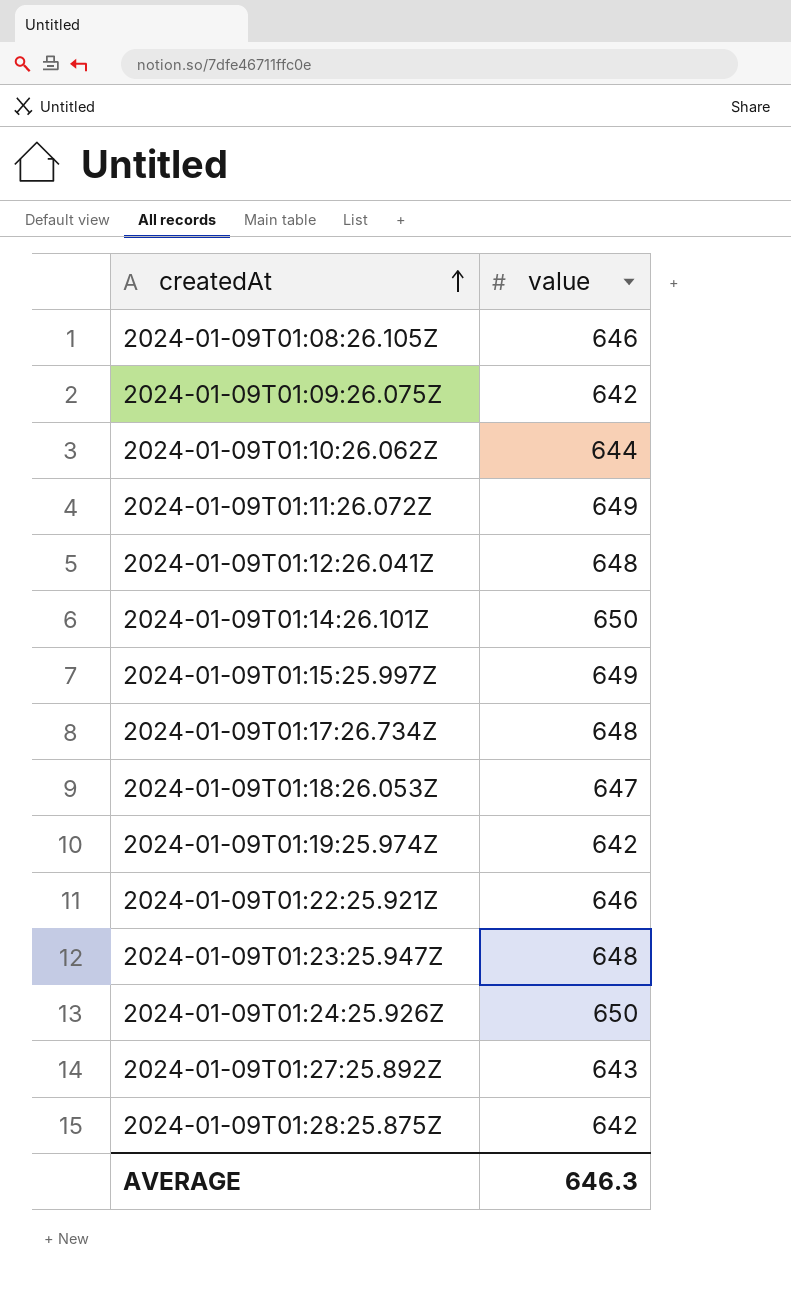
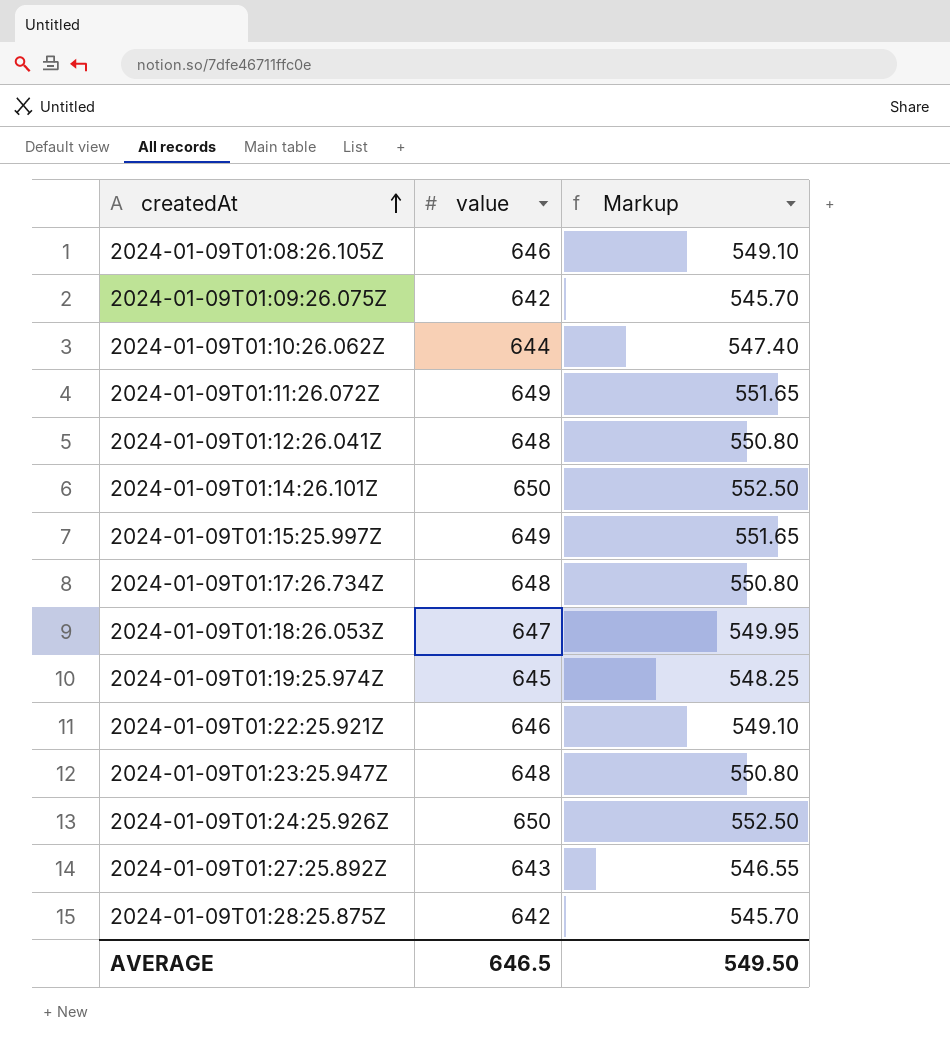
column Markup | formula: none -> [value] * 0.85
2024-01-09T01:19:25.974Z | value: 642 -> 645
AVERAGE | value: 646.3 -> 646.5

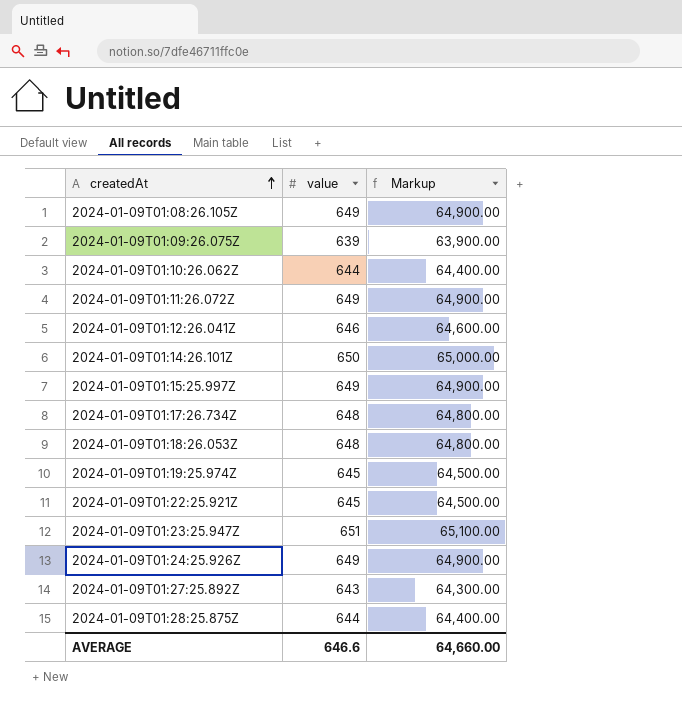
column Markup | formula: [value] * 0.85 -> [value] * 100
2024-01-09T01:08:26.105Z | value: 646 -> 649
2024-01-09T01:09:26.075Z | value: 642 -> 639
2024-01-09T01:12:26.041Z | value: 648 -> 646
2024-01-09T01:18:26.053Z | value: 647 -> 648
2024-01-09T01:22:25.921Z | value: 646 -> 645
2024-01-09T01:23:25.947Z | value: 648 -> 651
2024-01-09T01:24:25.926Z | value: 650 -> 649
2024-01-09T01:28:25.875Z | value: 642 -> 644
AVERAGE | value: 646.5 -> 646.6
AVERAGE | Markup: 549.50 -> 64,660.00

